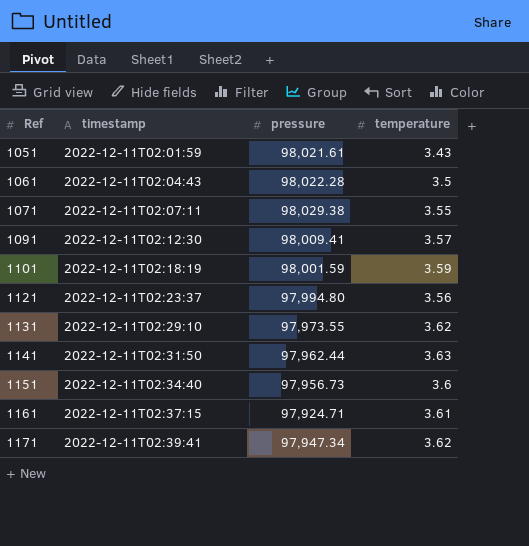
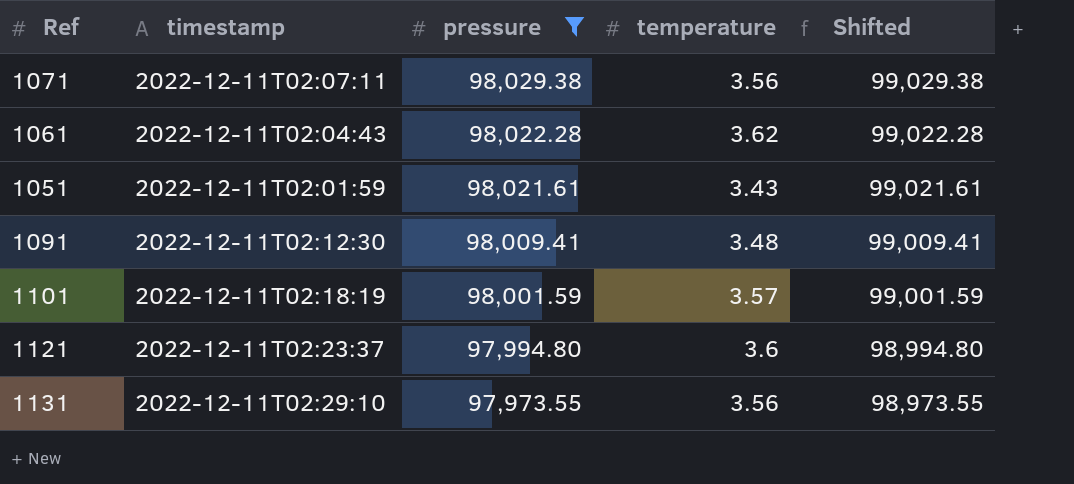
filter: none -> pressure >= 97,973.55
row order: Ref ascending -> pressure descending
column Shifted | formula: none -> [pressure] + 1000
1071 | temperature: 3.55 -> 3.56
1061 | temperature: 3.5 -> 3.62
1091 | temperature: 3.57 -> 3.48
1101 | temperature: 3.59 -> 3.57
1121 | temperature: 3.56 -> 3.6
1131 | temperature: 3.62 -> 3.56

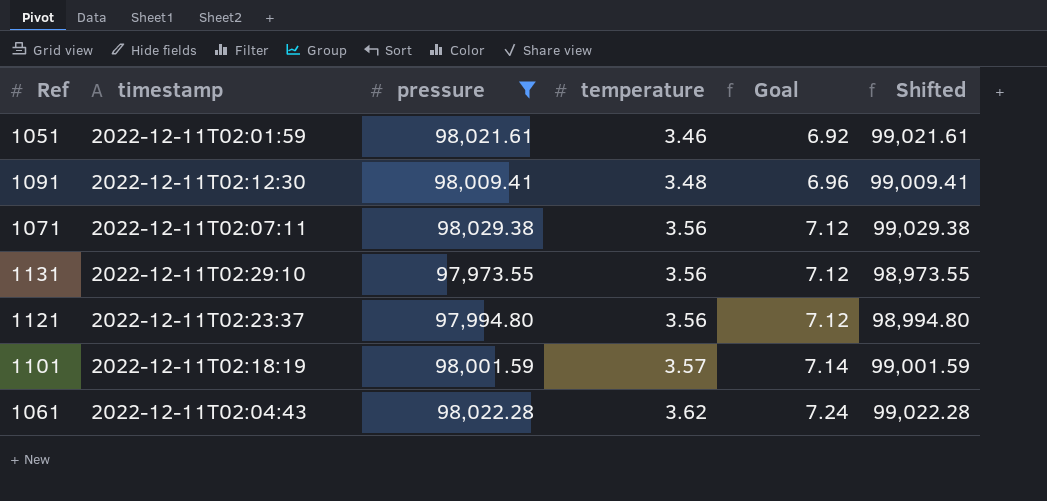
row order: pressure descending -> temperature ascending
column Goal | formula: none -> [temperature] * 2
1051 | temperature: 3.43 -> 3.46
1121 | temperature: 3.6 -> 3.56

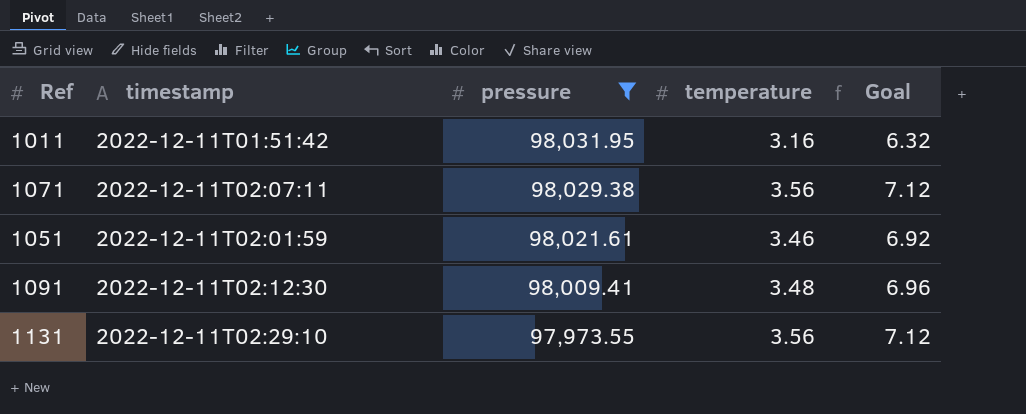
row order: temperature ascending -> pressure descending
column Shifted | formula: [pressure] + 1000 -> none
row 1121: 2022-12-11T02:23:37 | 97,994.80 | 3.56 | 7.12 | 98,994.80 -> none
row 1101: 2022-12-11T02:18:19 | 98,001.59 | 3.57 | 7.14 | 99,001.59 -> none
row 1061: 2022-12-11T02:04:43 | 98,022.28 | 3.62 | 7.24 | 99,022.28 -> none
row 1011: none -> 2022-12-11T01:51:42 | 98,031.95 | 3.16 | 6.32

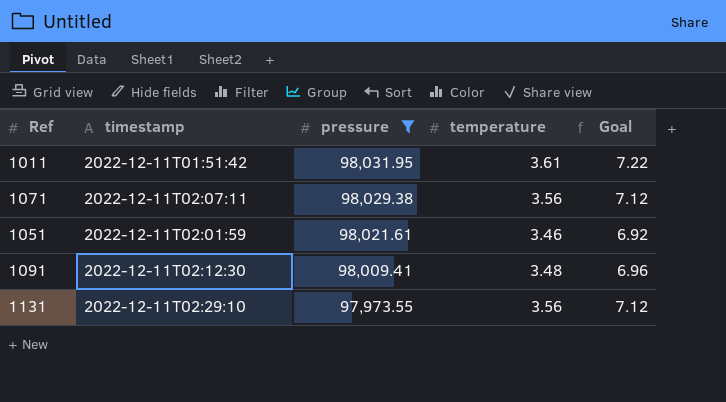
1011 | temperature: 3.16 -> 3.61
1011 | Goal: 6.32 -> 7.22

